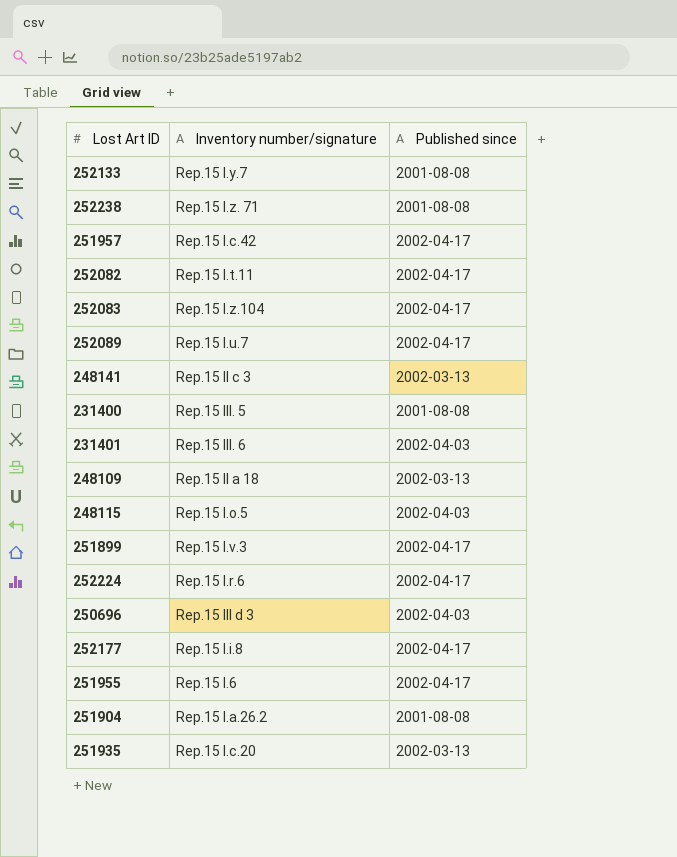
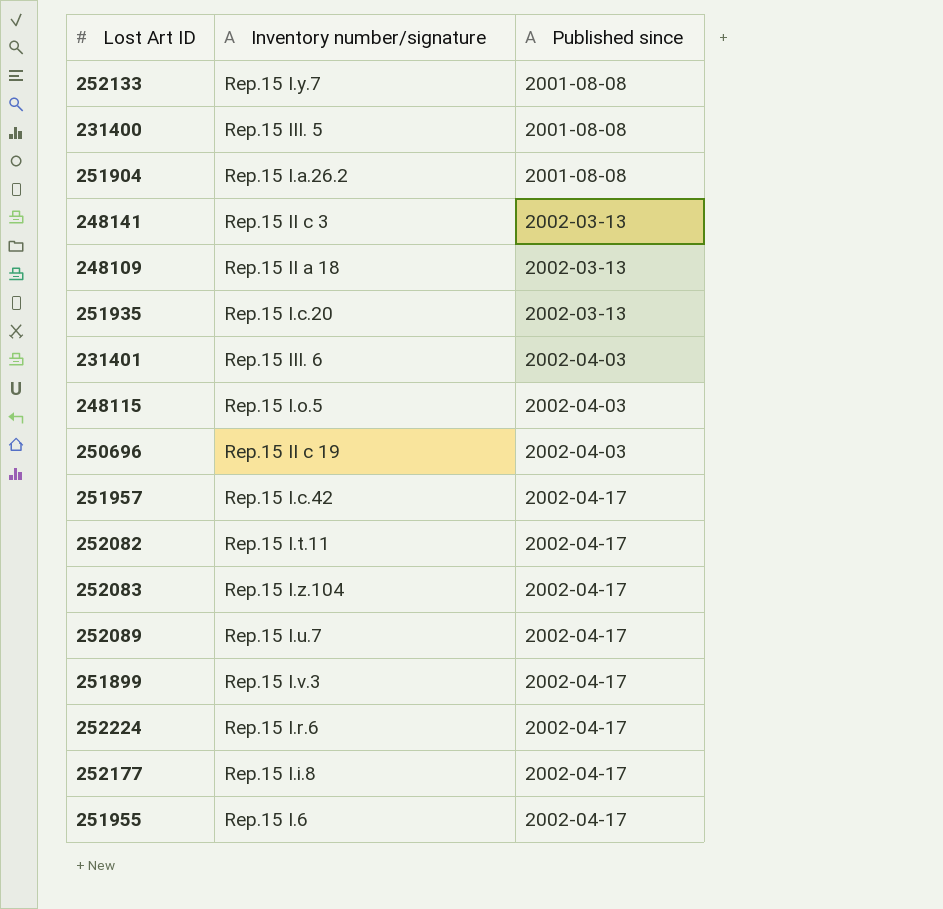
row order: none -> Published since ascending
row 252238: Rep.15 I.z. 71 | 2001-08-08 -> none
250696 | Inventory number/signature: Rep.15 III d 3 -> Rep.15 II c 19

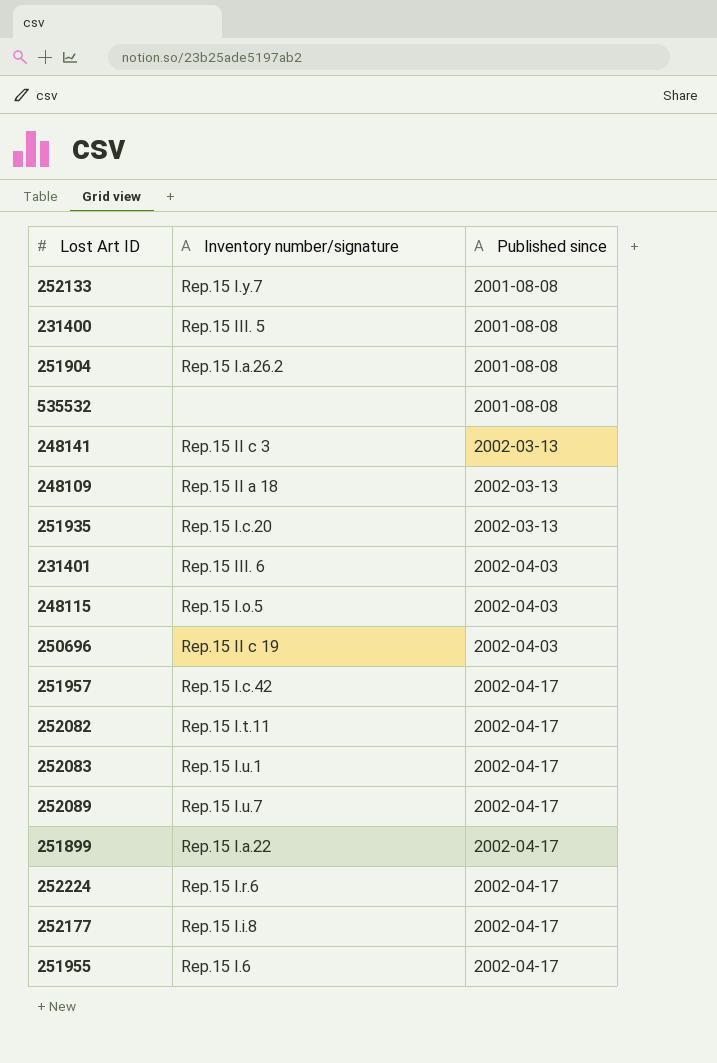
row 535532: none -> none | 2001-08-08
252083 | Inventory number/signature: Rep.15 I.z.104 -> Rep.15 I.u.1
251899 | Inventory number/signature: Rep.15 I.v.3 -> Rep.15 I.a.22

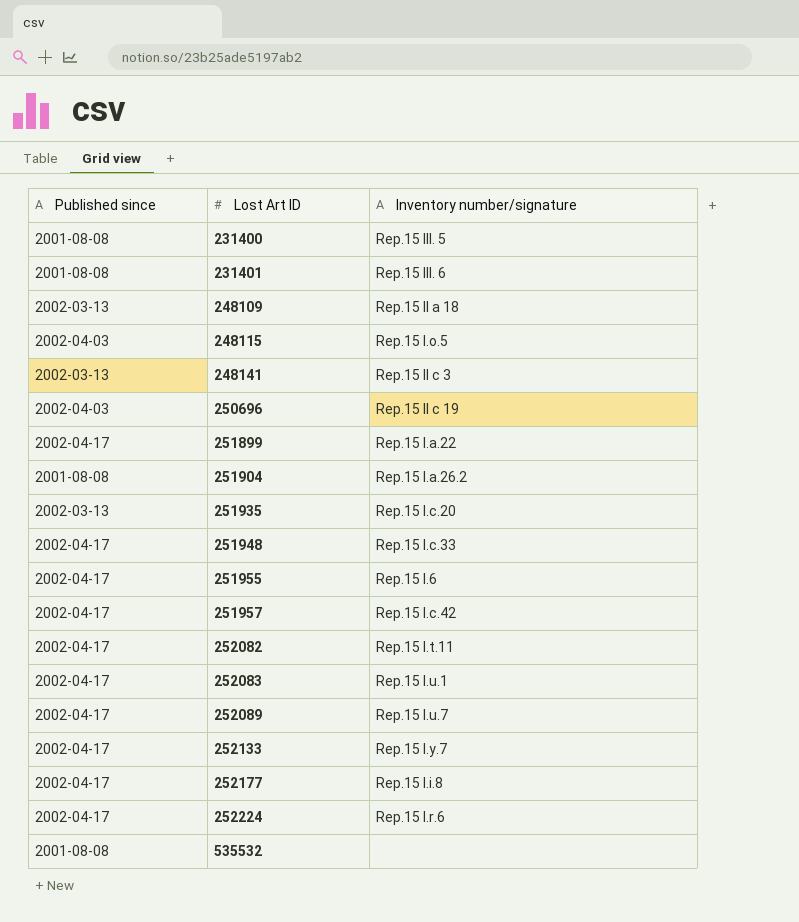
row order: Published since ascending -> Lost Art ID ascending
column Published since | position: 3 -> 1
231401 | Published since: 2002-04-03 -> 2001-08-08
row 251948: none -> 2002-04-17 | Rep.15 I.c.33
252133 | Published since: 2001-08-08 -> 2002-04-17

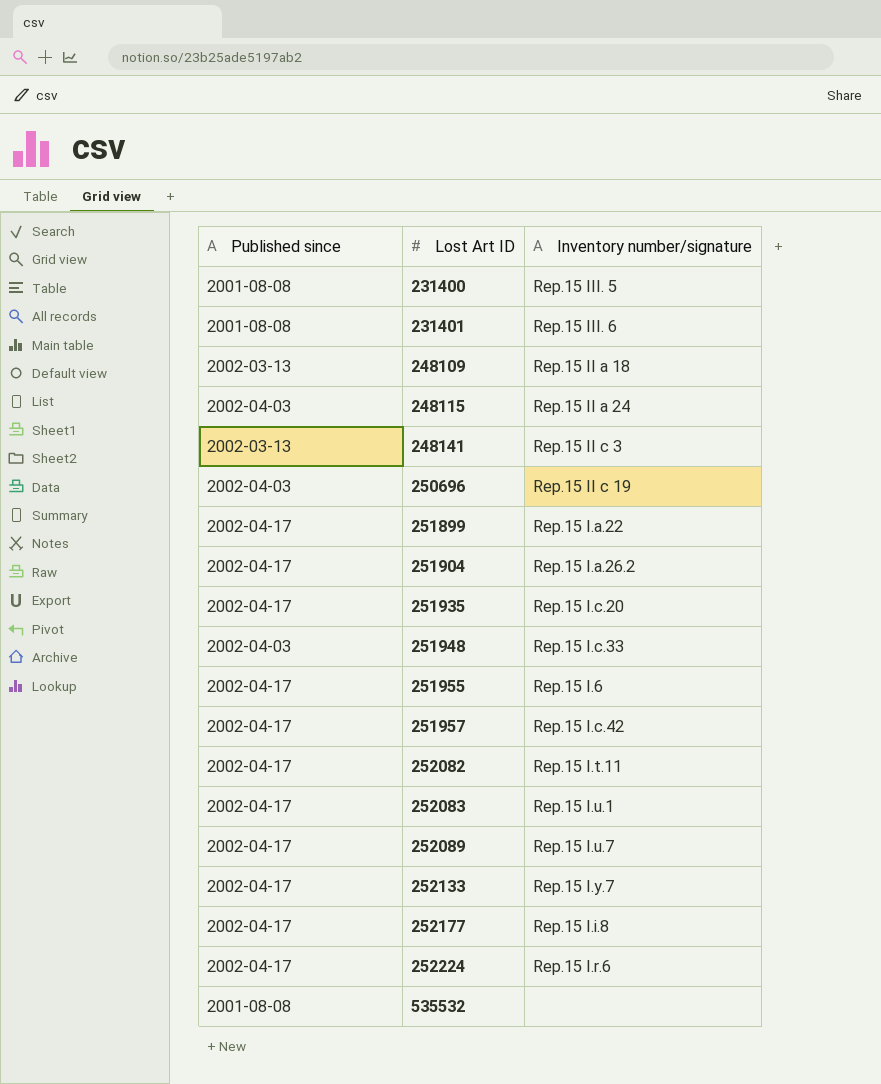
248115 | Inventory number/signature: Rep.15 I.o.5 -> Rep.15 II a 24
251904 | Published since: 2001-08-08 -> 2002-04-17
251935 | Published since: 2002-03-13 -> 2002-04-17
251948 | Published since: 2002-04-17 -> 2002-04-03

